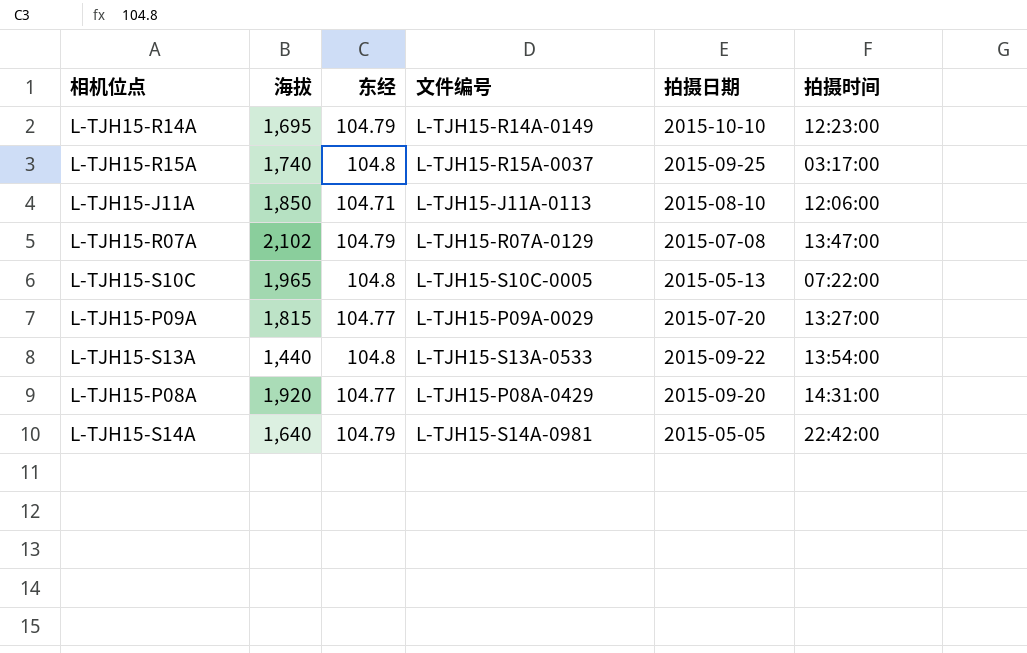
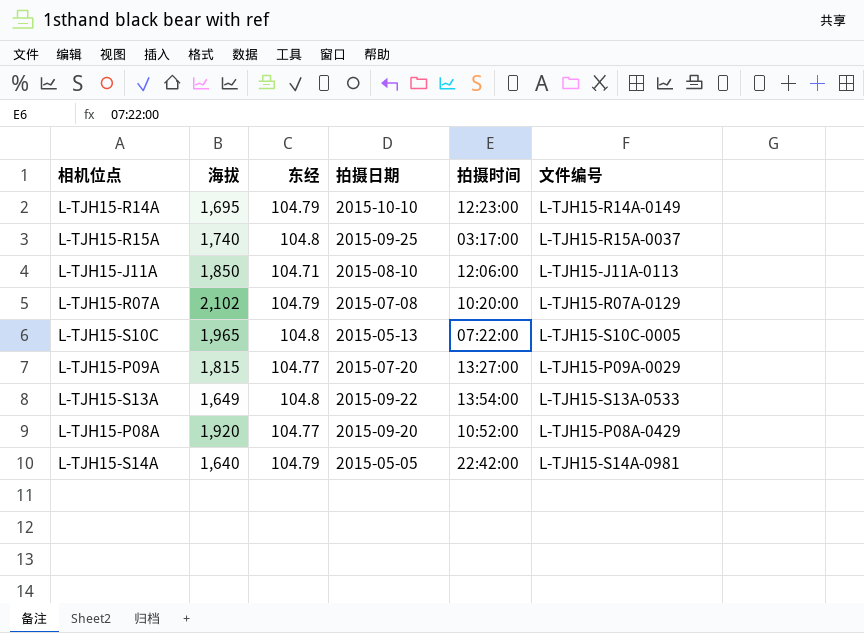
column 文件编号 | position: 4 -> 6
L-TJH15-R07A | 拍摄时间: 13:47:00 -> 10:20:00
L-TJH15-S13A | 海拔: 1,440 -> 1,649
L-TJH15-P08A | 拍摄时间: 14:31:00 -> 10:52:00

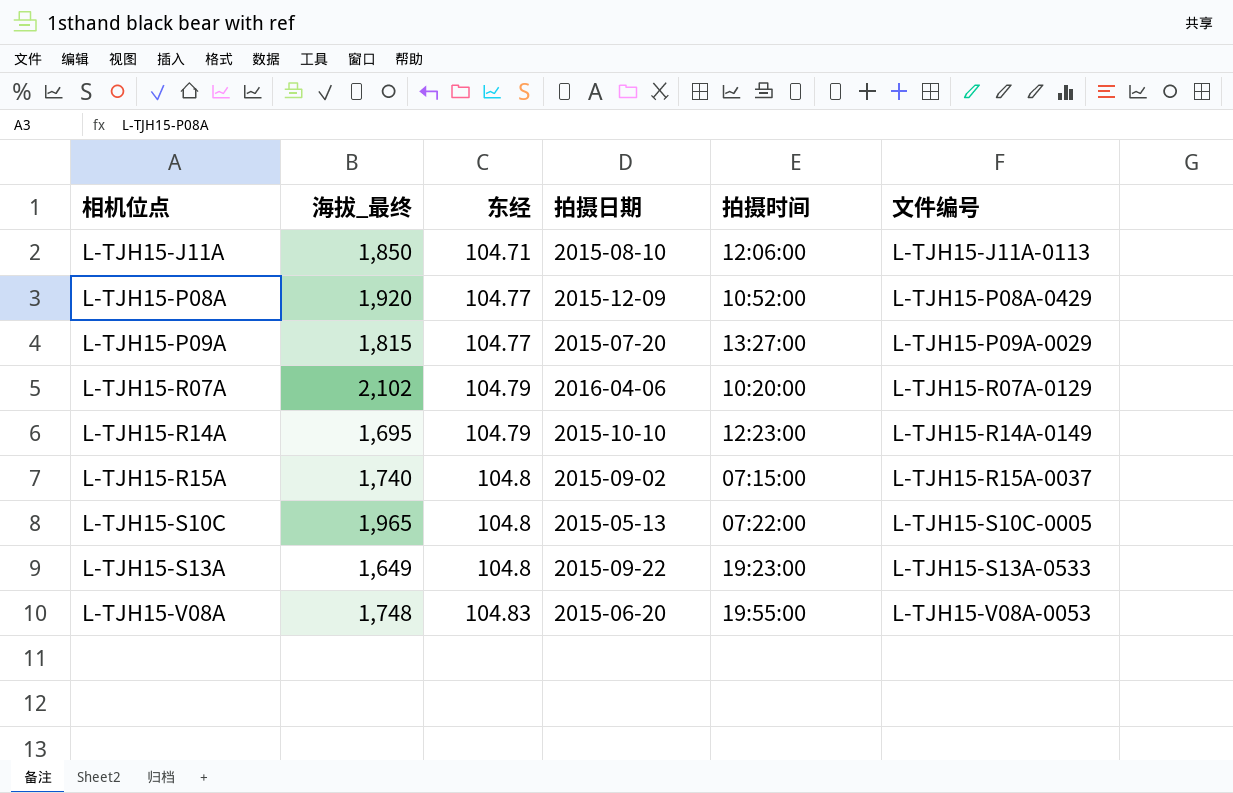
row order: none -> 相机位点 ascending
column name: 海拔 -> 海拔_最终
row L-TJH15-S14A: 1,640 | 104.79 | 2015-05-05 | 22:42:00 | L-TJH15-S14A-0981 -> none
L-TJH15-P08A | 拍摄日期: 2015-09-20 -> 2015-12-09
L-TJH15-R07A | 拍摄日期: 2015-07-08 -> 2016-04-06
L-TJH15-R15A | 拍摄日期: 2015-09-25 -> 2015-09-02
L-TJH15-R15A | 拍摄时间: 03:17:00 -> 07:15:00
L-TJH15-S13A | 拍摄时间: 13:54:00 -> 19:23:00
row L-TJH15-V08A: none -> 1,748 | 104.83 | 2015-06-20 | 19:55:00 | L-TJH15-V08A-0053

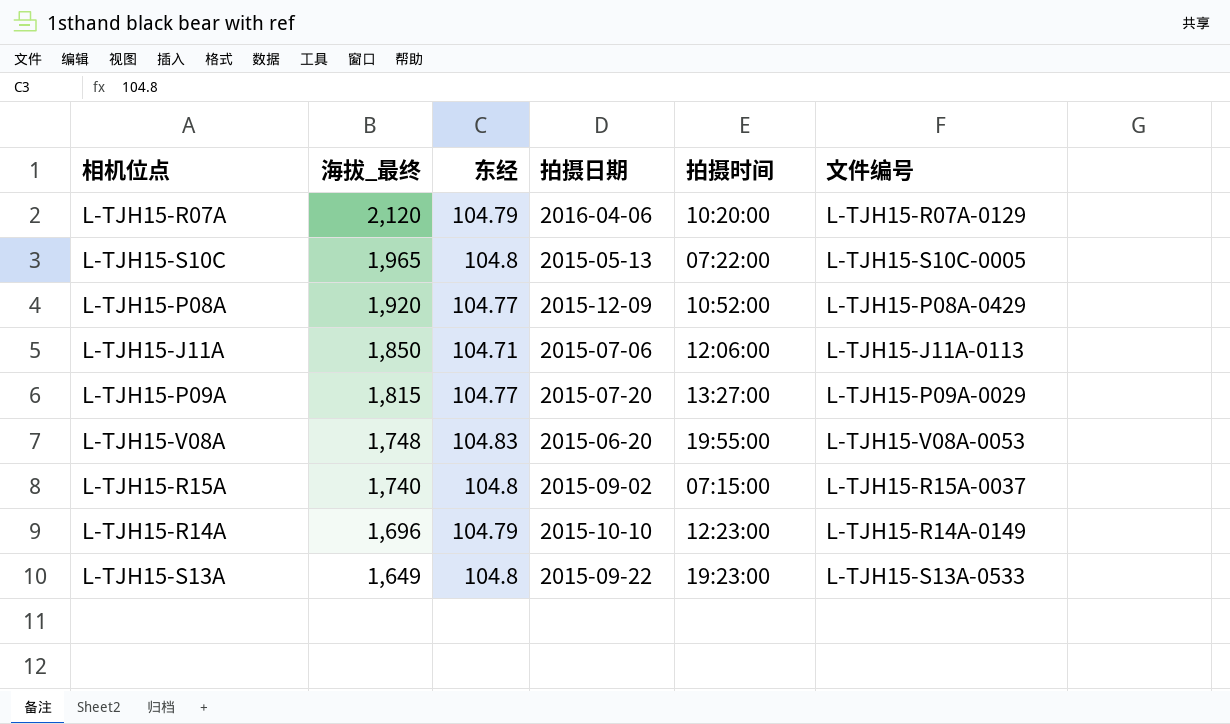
row order: 相机位点 ascending -> 海拔_最终 descending
L-TJH15-R07A | 海拔_最终: 2,102 -> 2,120
L-TJH15-J11A | 拍摄日期: 2015-08-10 -> 2015-07-06
L-TJH15-R14A | 海拔_最终: 1,695 -> 1,696

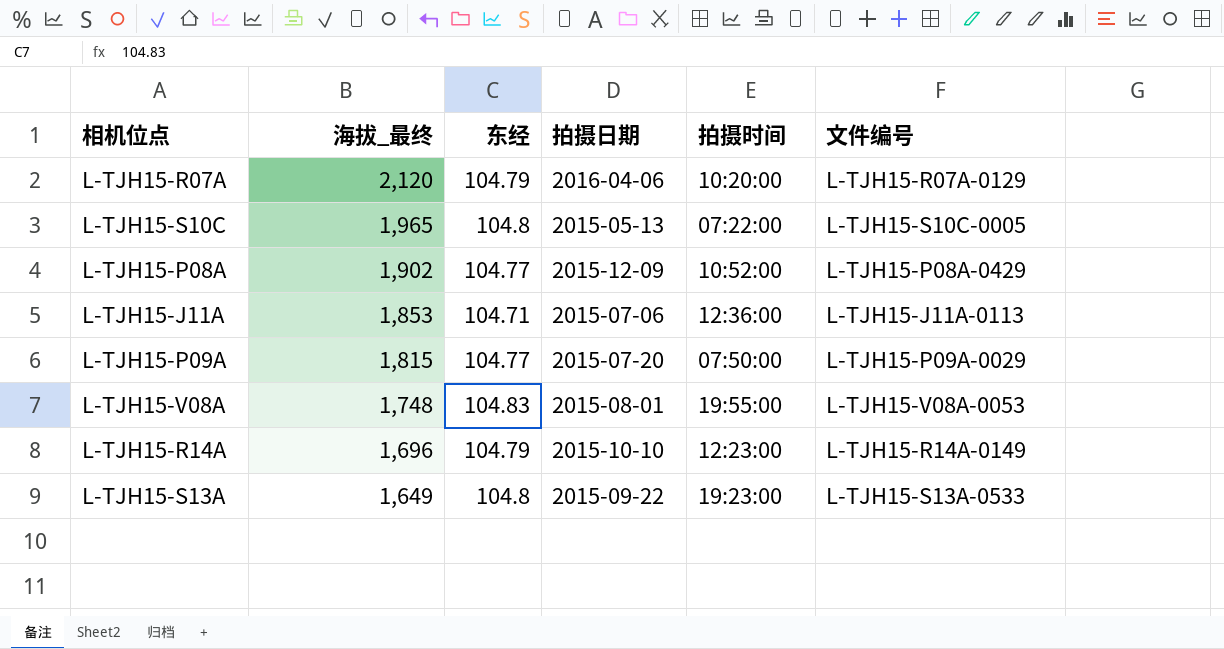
row L-TJH15-R15A: 1,740 | 104.8 | 2015-09-02 | 07:15:00 | L-TJH15-R15A-0037 -> none
L-TJH15-P08A | 海拔_最终: 1,920 -> 1,902
L-TJH15-J11A | 海拔_最终: 1,850 -> 1,853
L-TJH15-J11A | 拍摄时间: 12:06:00 -> 12:36:00
L-TJH15-P09A | 拍摄时间: 13:27:00 -> 07:50:00
L-TJH15-V08A | 拍摄日期: 2015-06-20 -> 2015-08-01

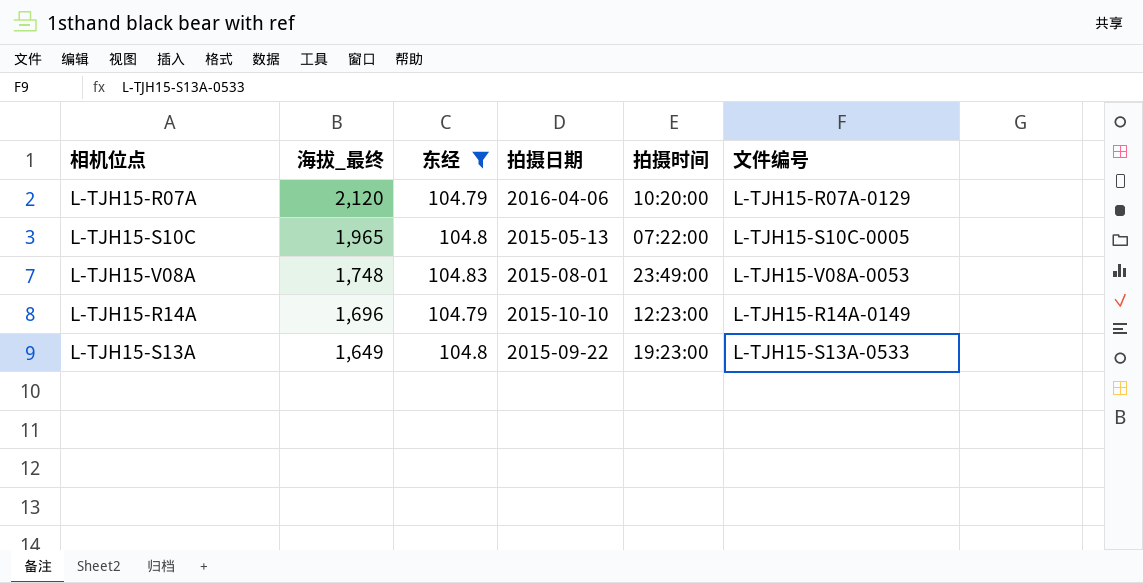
filter: none -> 东经 >= 104.79
L-TJH15-V08A | 拍摄时间: 19:55:00 -> 23:49:00

